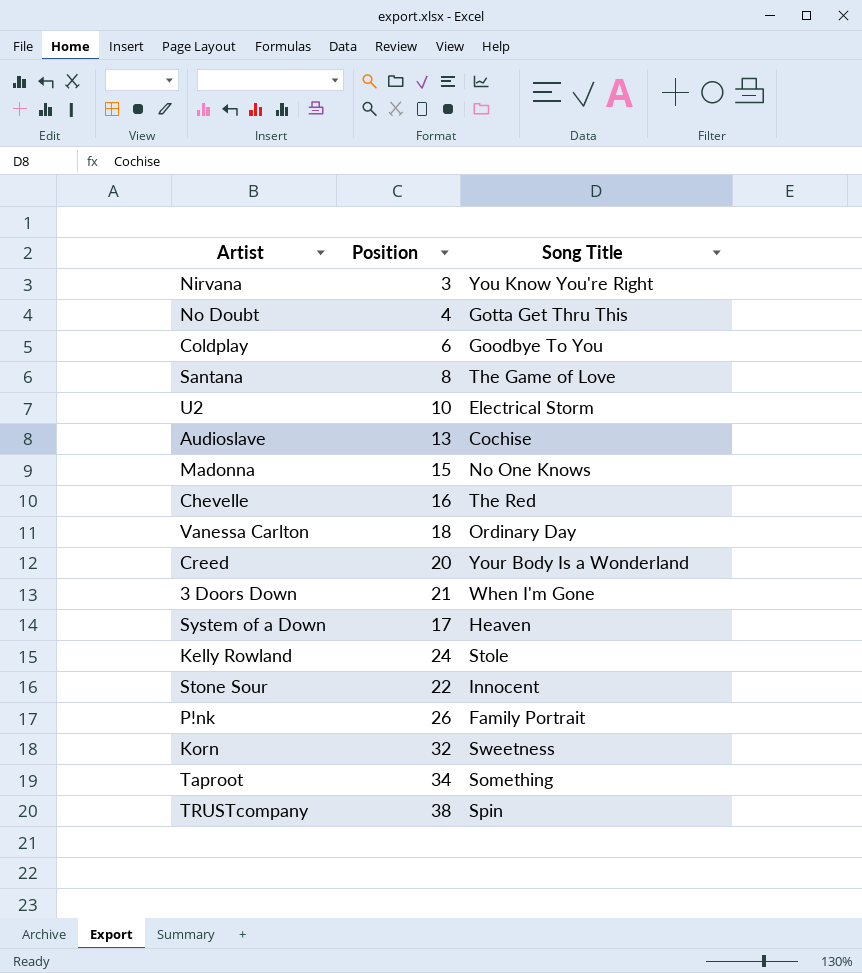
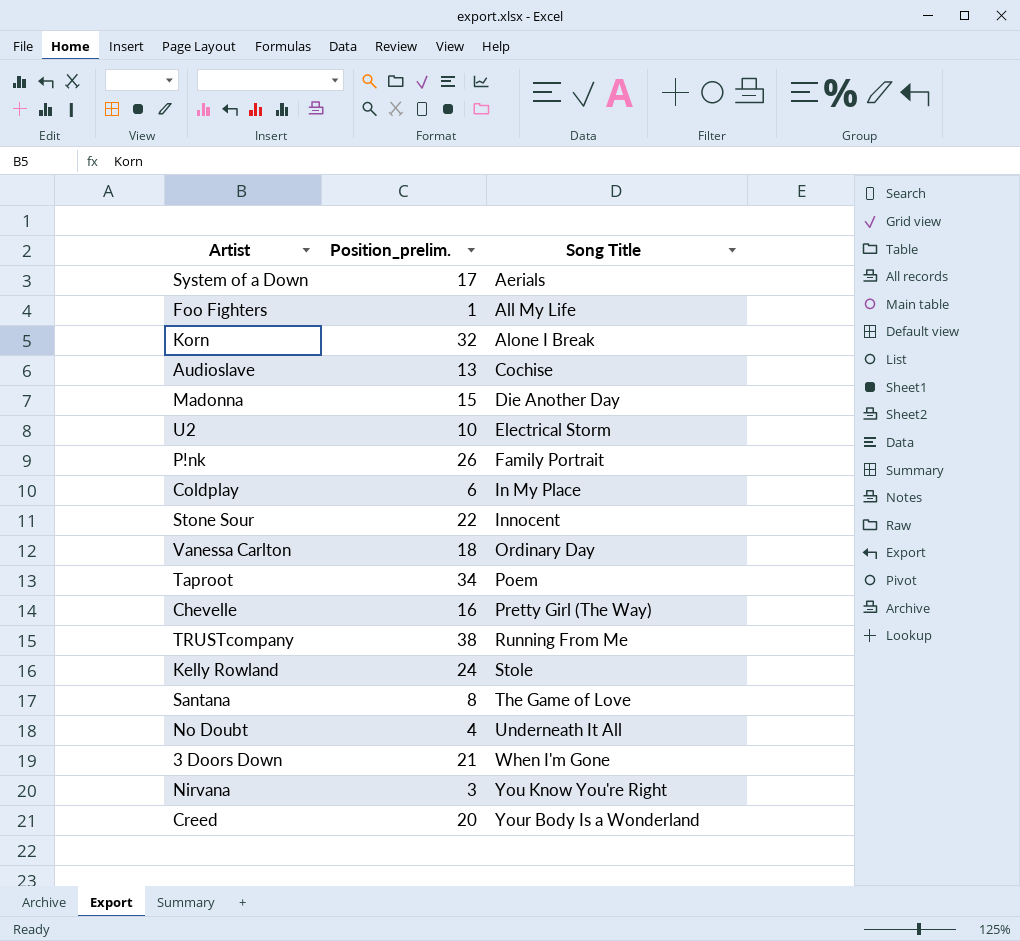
row order: none -> Song Title ascending
column name: Position -> Position_prelim.
System of a Down | Song Title: Heaven -> Aerials
row Foo Fighters: none -> 1 | All My Life
Korn | Song Title: Sweetness -> Alone I Break
Madonna | Song Title: No One Knows -> Die Another Day
Coldplay | Song Title: Goodbye To You -> In My Place
Taproot | Song Title: Something -> Poem
Chevelle | Song Title: The Red -> Pretty Girl (The Way)
TRUSTcompany | Song Title: Spin -> Running From Me
No Doubt | Song Title: Gotta Get Thru This -> Underneath It All

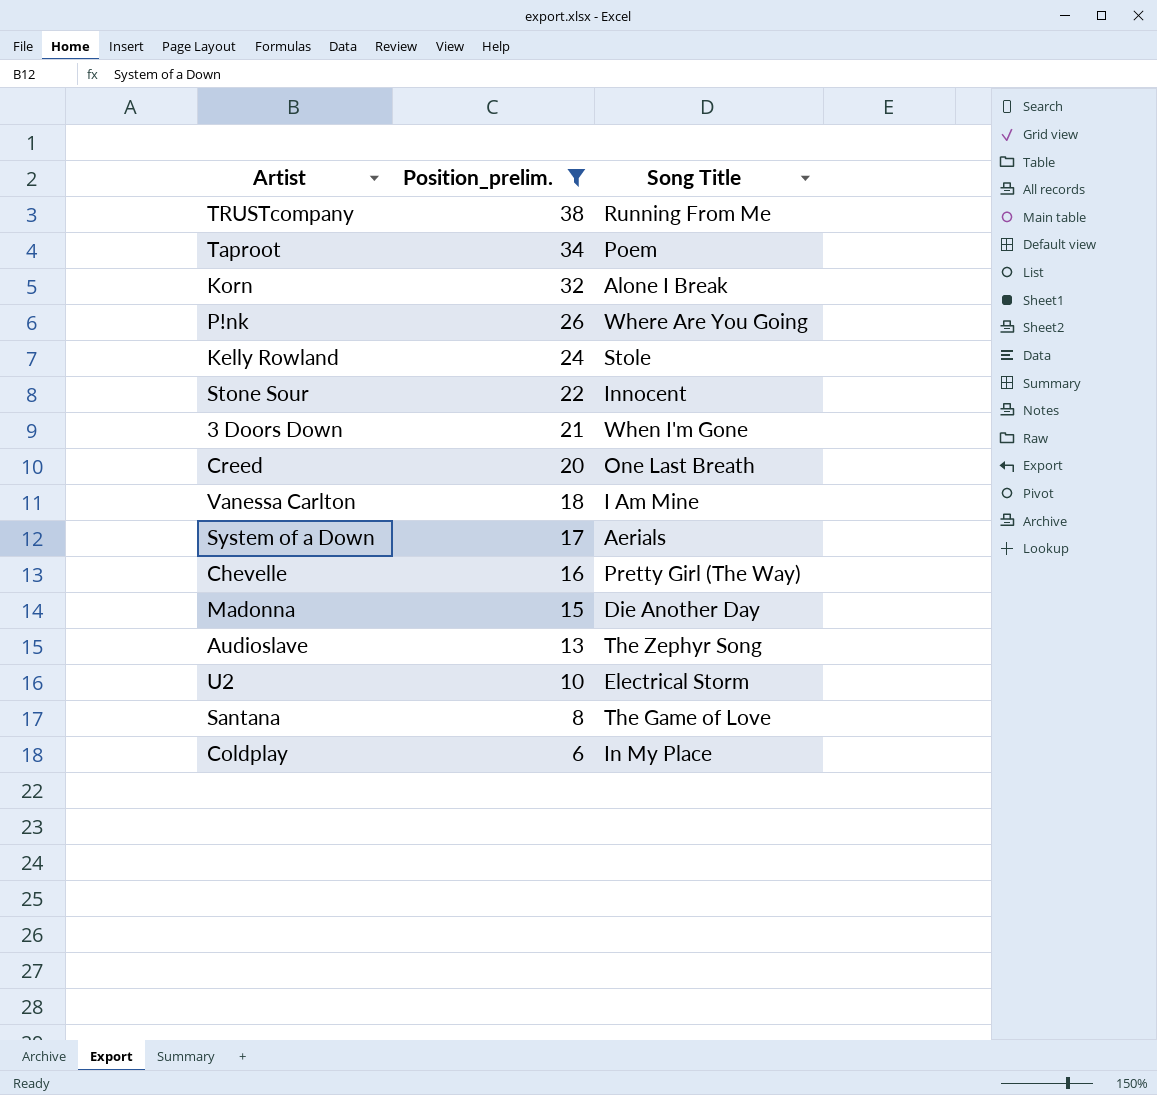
filter: none -> Position_prelim. >= 6
row order: Song Title ascending -> Position_prelim. descending
P!nk | Song Title: Family Portrait -> Where Are You Going
Creed | Song Title: Your Body Is a Wonderland -> One Last Breath
Vanessa Carlton | Song Title: Ordinary Day -> I Am Mine
Audioslave | Song Title: Cochise -> The Zephyr Song

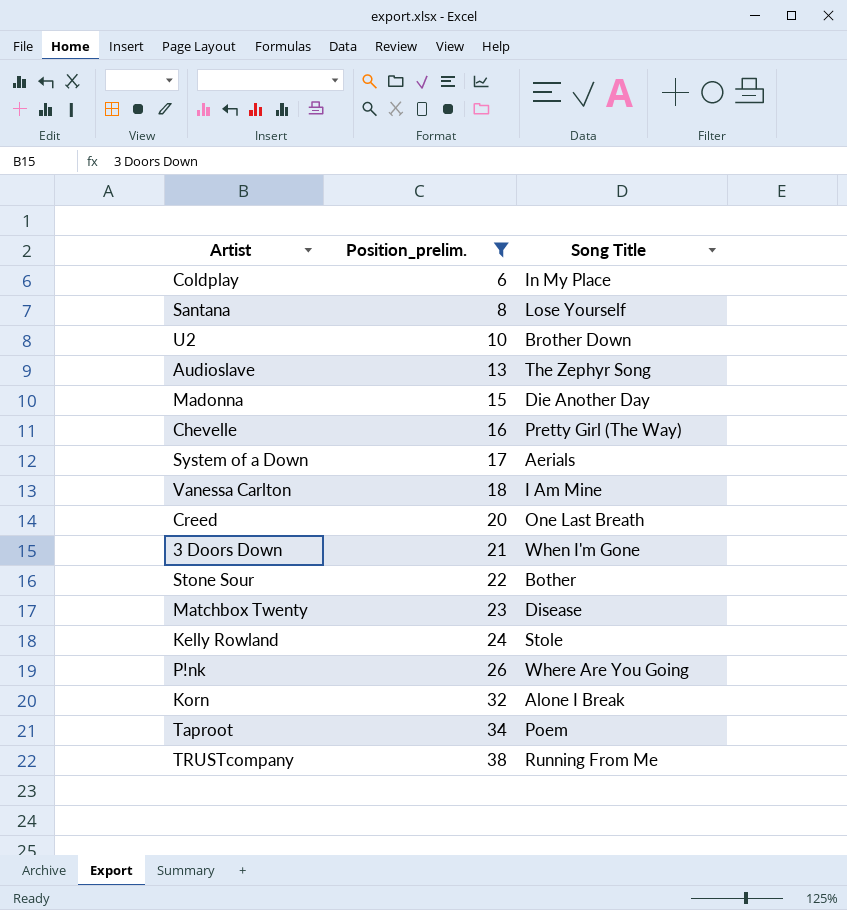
row order: Position_prelim. descending -> Position_prelim. ascending
Santana | Song Title: The Game of Love -> Lose Yourself
U2 | Song Title: Electrical Storm -> Brother Down
Stone Sour | Song Title: Innocent -> Bother
row Matchbox Twenty: none -> 23 | Disease

